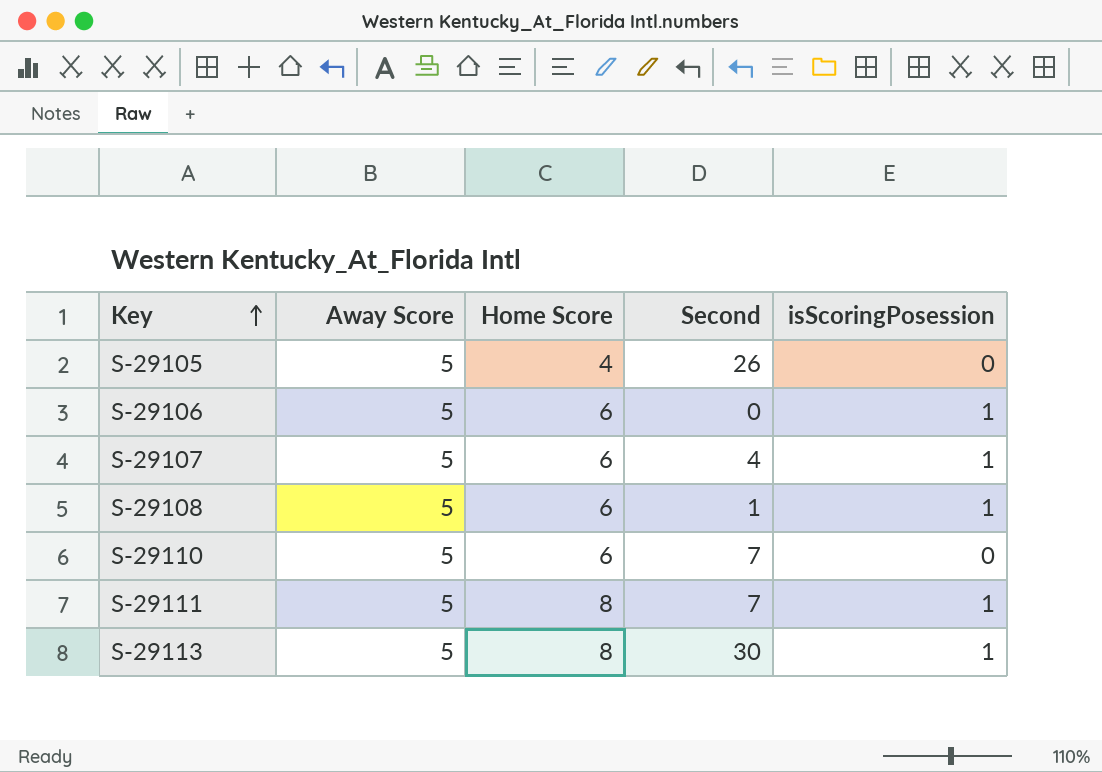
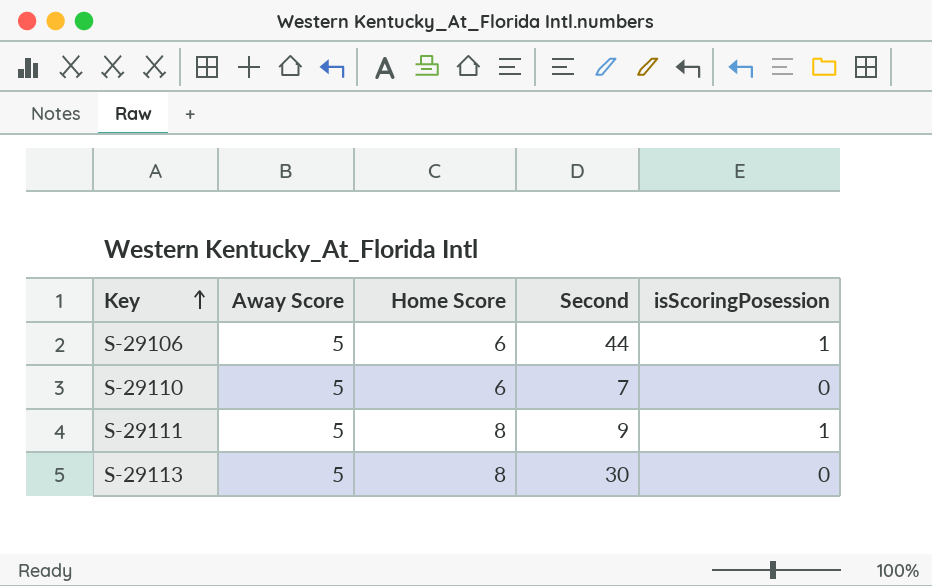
row S-29105: 5 | 4 | 26 | 0 -> none
row S-29107: 5 | 6 | 4 | 1 -> none
row S-29108: 5 | 6 | 1 | 1 -> none
S-29106 | Second: 0 -> 44
S-29111 | Second: 7 -> 9
S-29113 | isScoringPosession: 1 -> 0

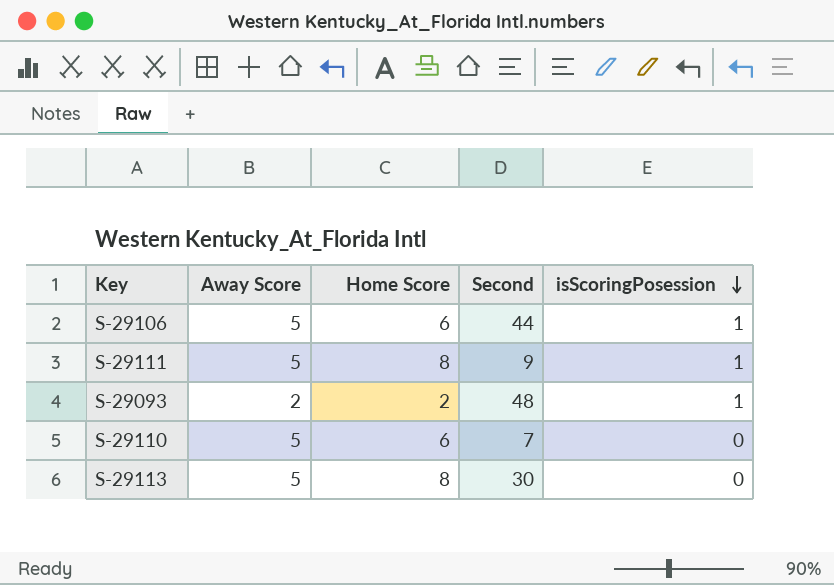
row order: Key ascending -> isScoringPosession descending
row S-29093: none -> 2 | 2 | 48 | 1

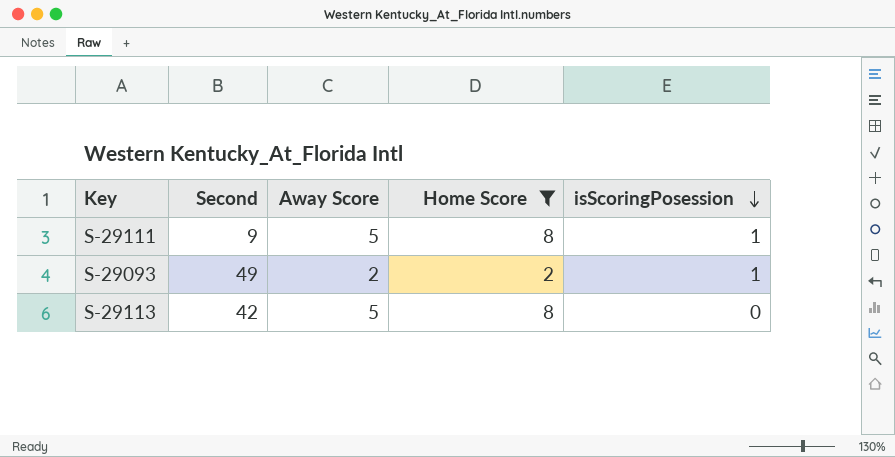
filter: none -> Home Score != 6
column Second | position: 4 -> 2
S-29093 | Second: 48 -> 49
S-29113 | Second: 30 -> 42

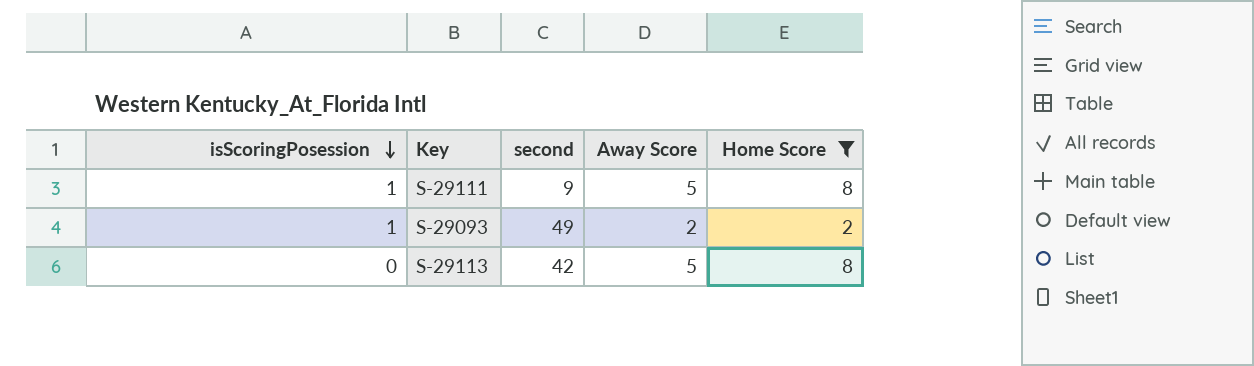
column isScoringPosession | position: 5 -> 1
column name: Second -> second

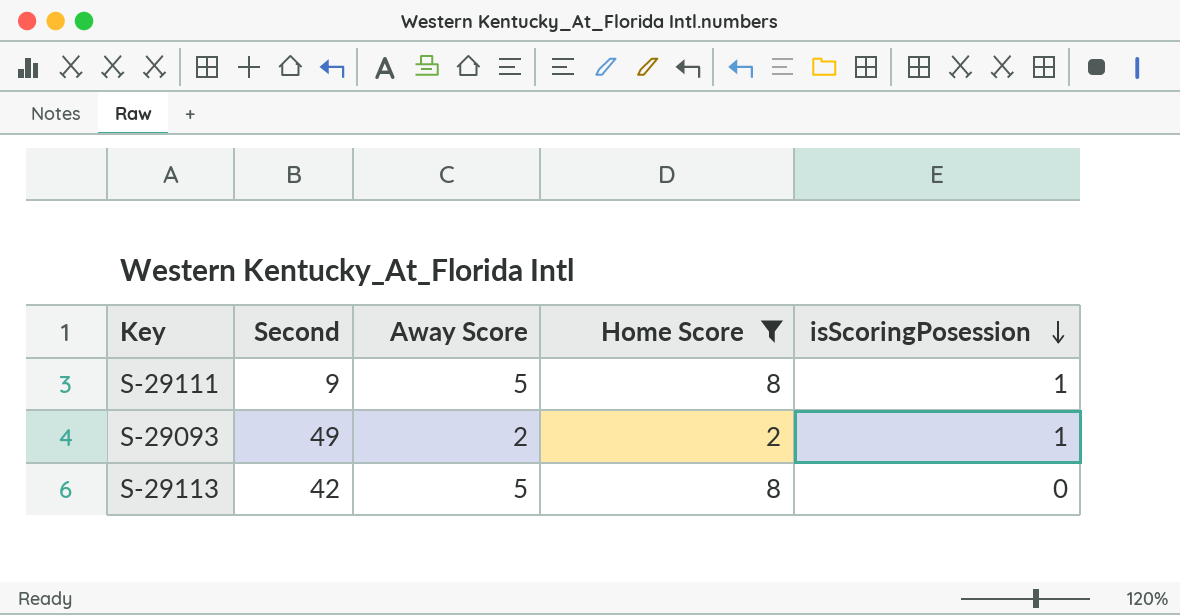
column name: second -> Second
column isScoringPosession | position: 1 -> 5

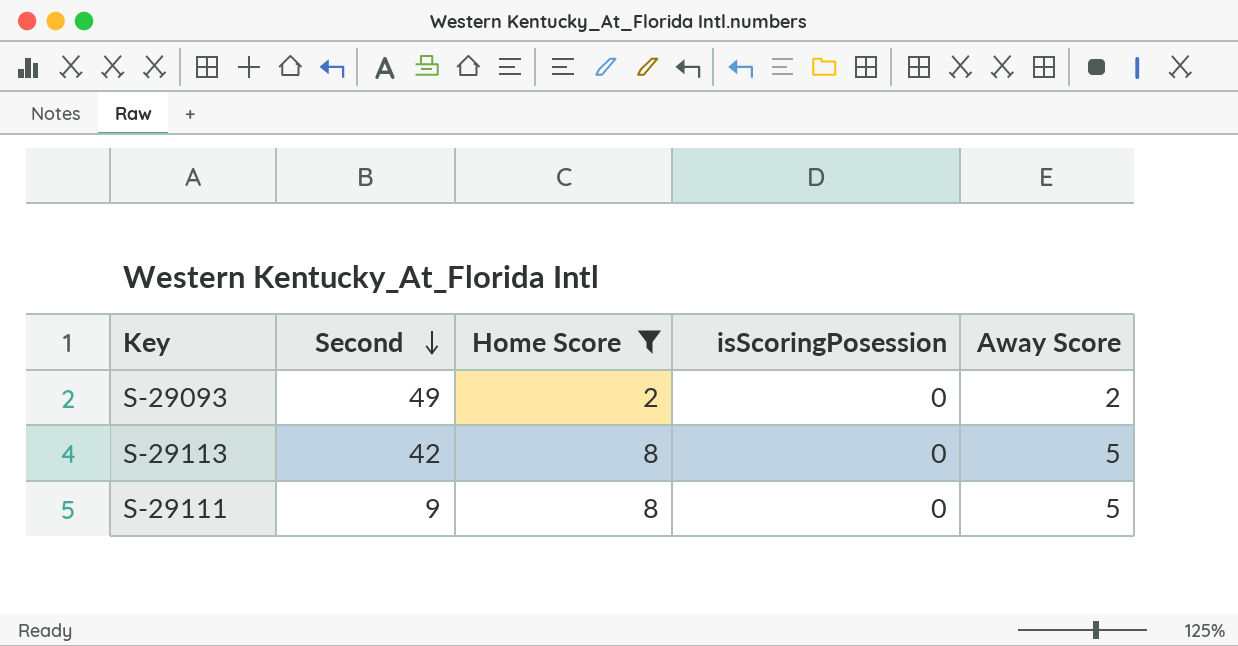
row order: isScoringPosession descending -> Second descending
column Away Score | position: 3 -> 5
S-29093 | isScoringPosession: 1 -> 0
S-29111 | isScoringPosession: 1 -> 0

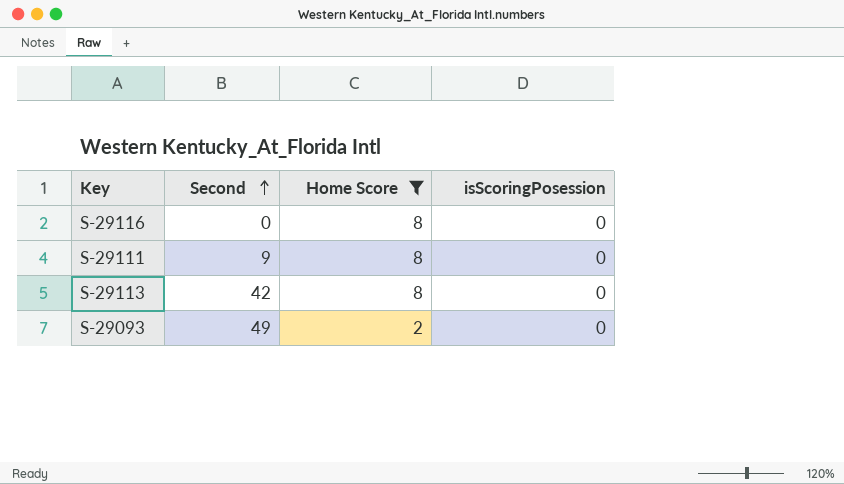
row order: Second descending -> Second ascending
column Away Score | position: 5 -> none
row S-29116: none -> 0 | 8 | 0

